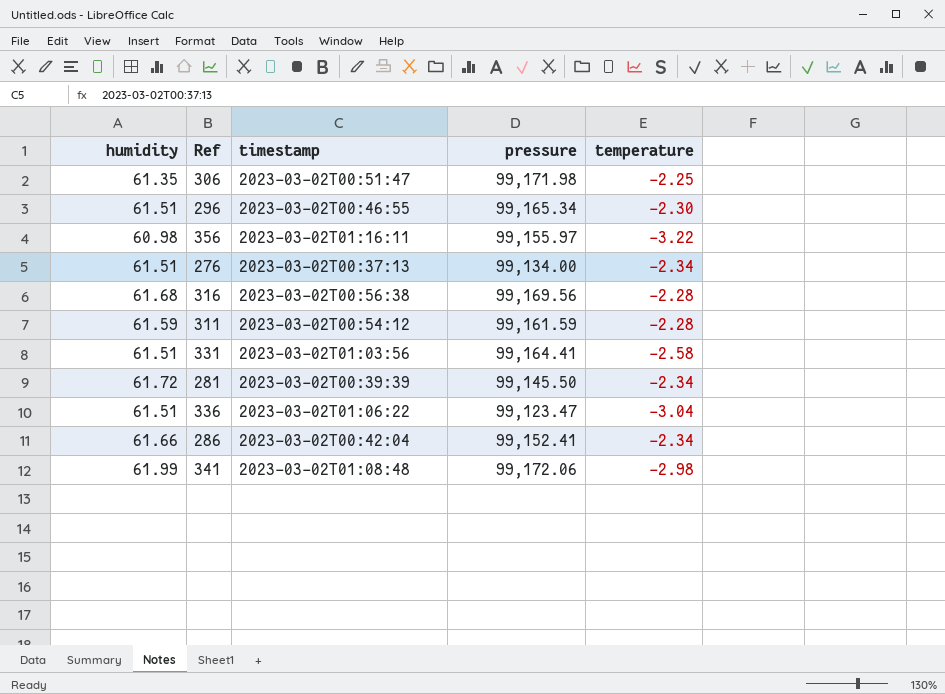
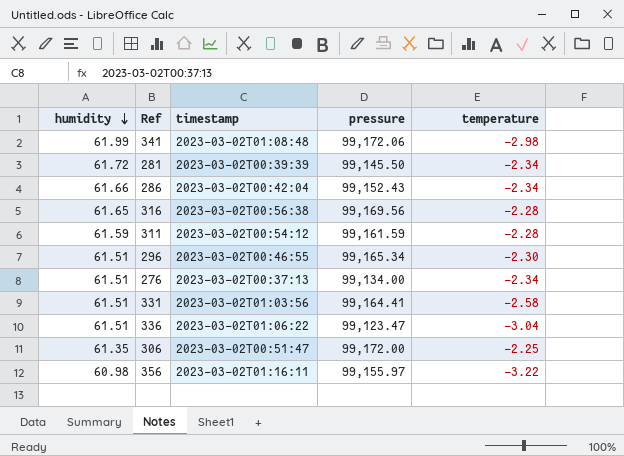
row order: none -> humidity descending
286 | pressure: 99,152.41 -> 99,152.43
316 | humidity: 61.68 -> 61.65
306 | pressure: 99,171.98 -> 99,172.00

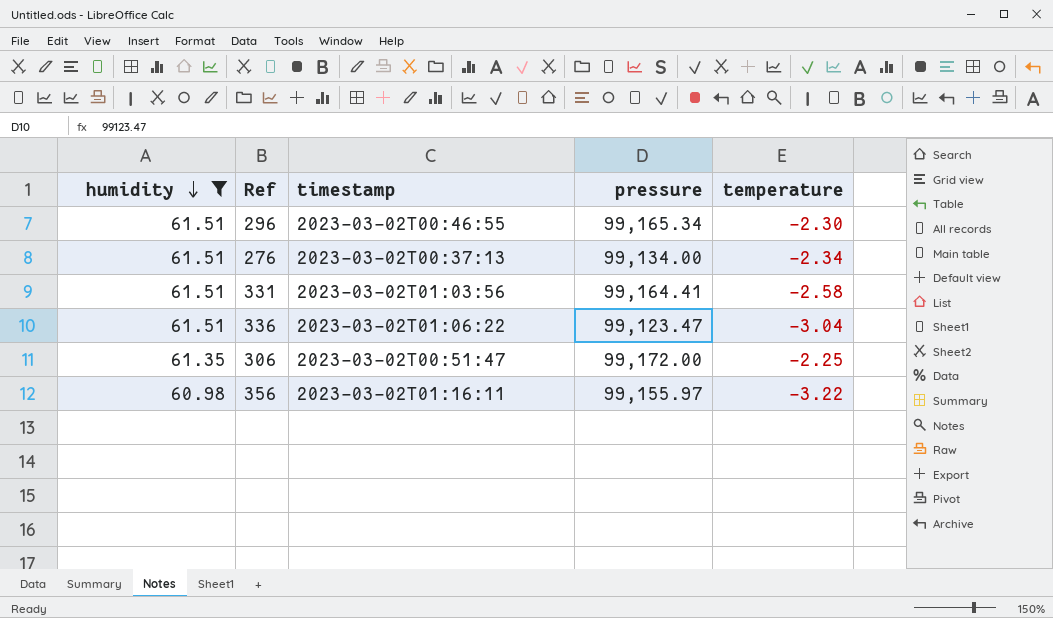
filter: none -> humidity <= 61.51

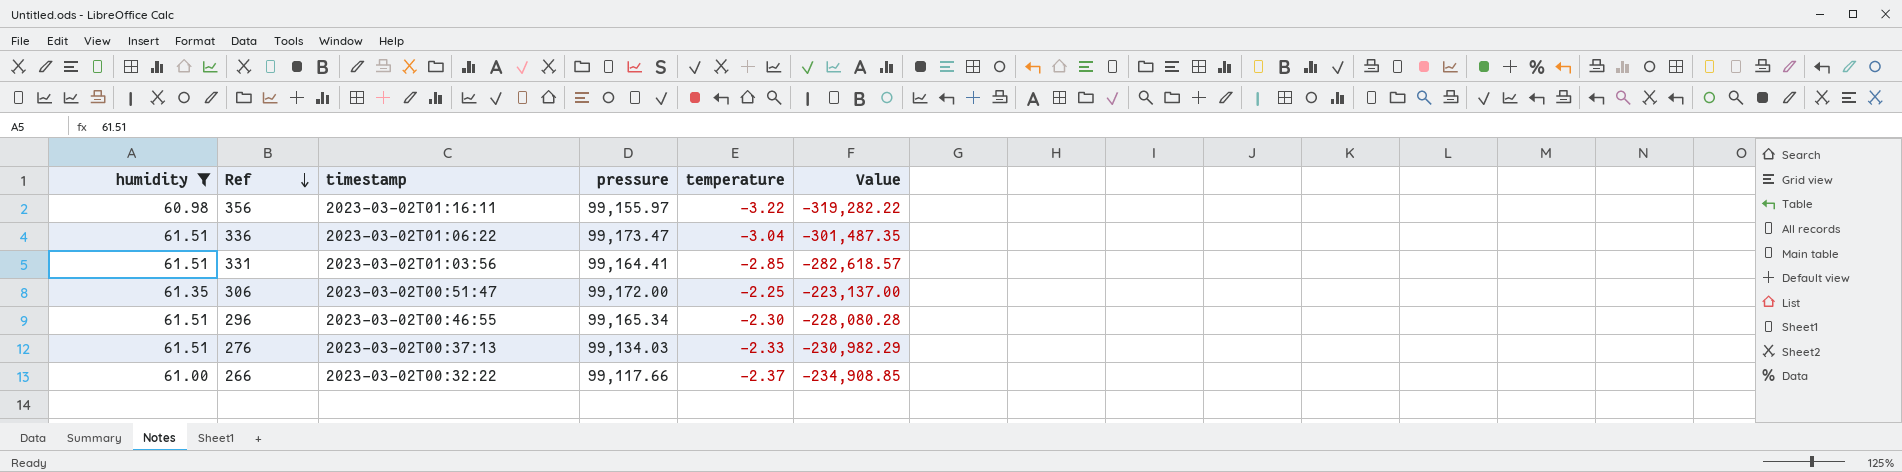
row order: humidity descending -> Ref descending
column Value | formula: none -> [pressure] * [temperature]
336 | pressure: 99,123.47 -> 99,173.47
331 | temperature: -2.58 -> -2.85
276 | pressure: 99,134.00 -> 99,134.03
276 | temperature: -2.34 -> -2.33
row 266: none -> 61.00 | 2023-03-02T00:32:22 | 99,117.66 | -2.37 | -234,908.85

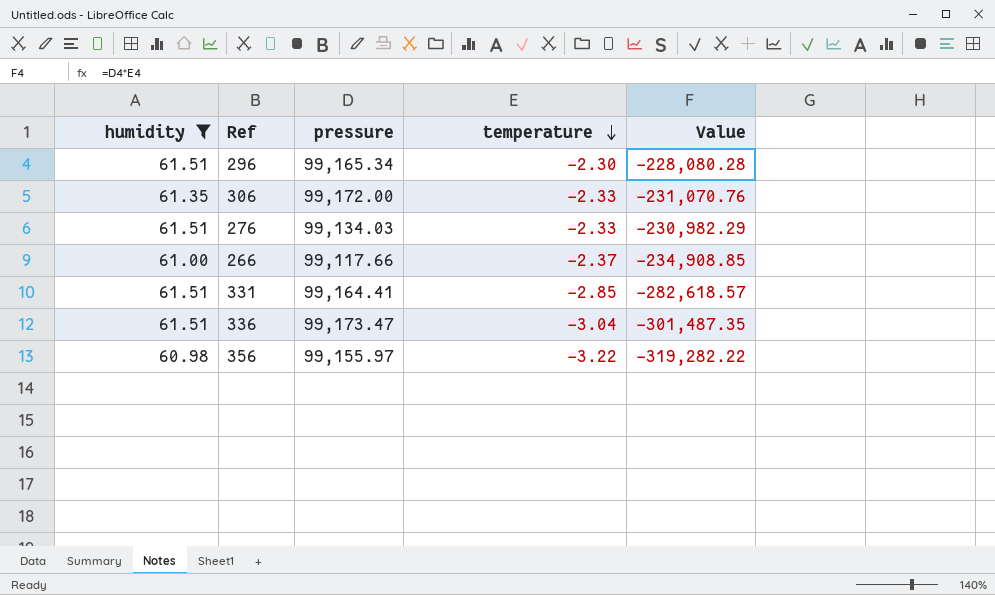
row order: Ref descending -> temperature descending
column timestamp | position: 3 -> none
306 | temperature: -2.25 -> -2.33
306 | Value: -223,137.00 -> -231,070.76

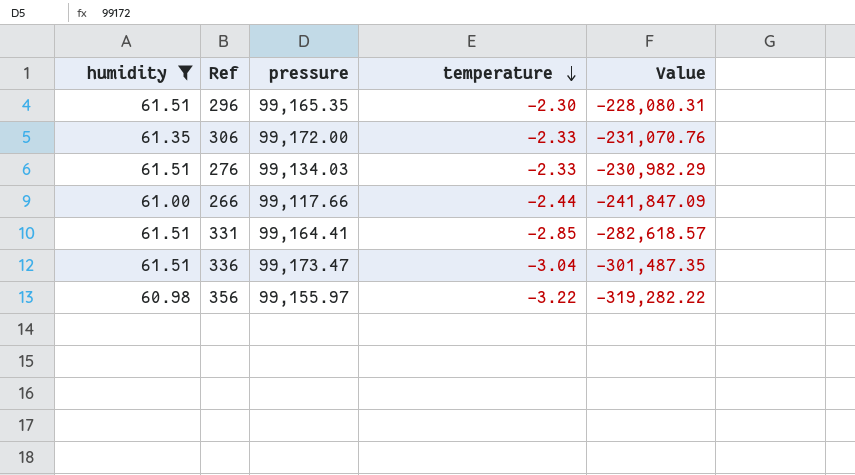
296 | pressure: 99,165.34 -> 99,165.35
296 | Value: -228,080.28 -> -228,080.31
266 | temperature: -2.37 -> -2.44
266 | Value: -234,908.85 -> -241,847.09

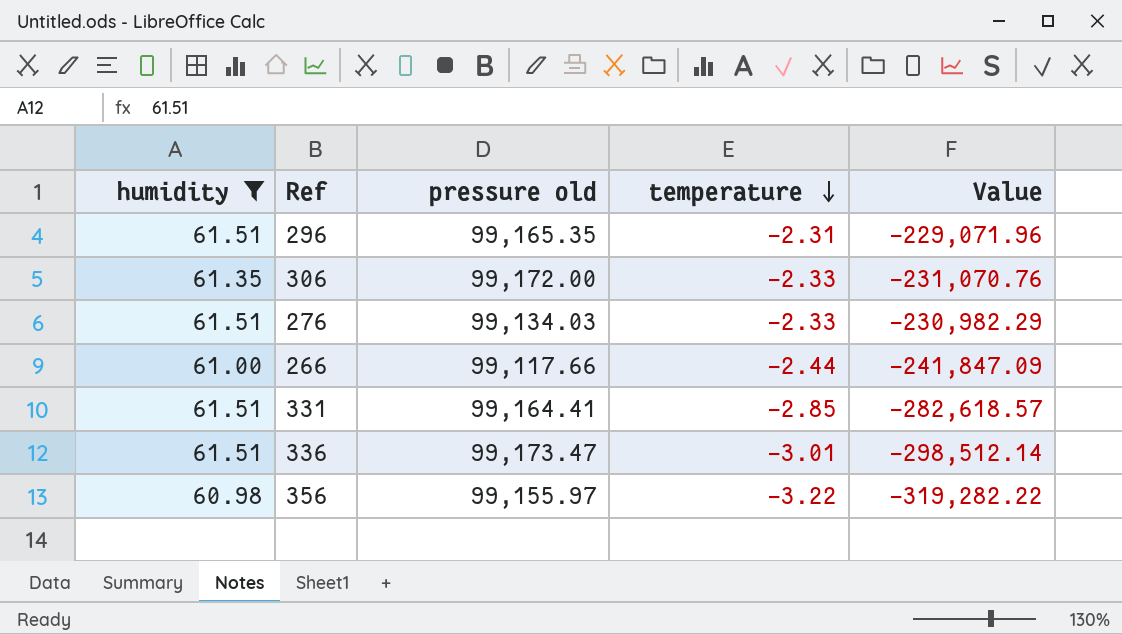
column name: pressure -> pressure old
296 | temperature: -2.30 -> -2.31
296 | Value: -228,080.31 -> -229,071.96
336 | temperature: -3.04 -> -3.01
336 | Value: -301,487.35 -> -298,512.14

